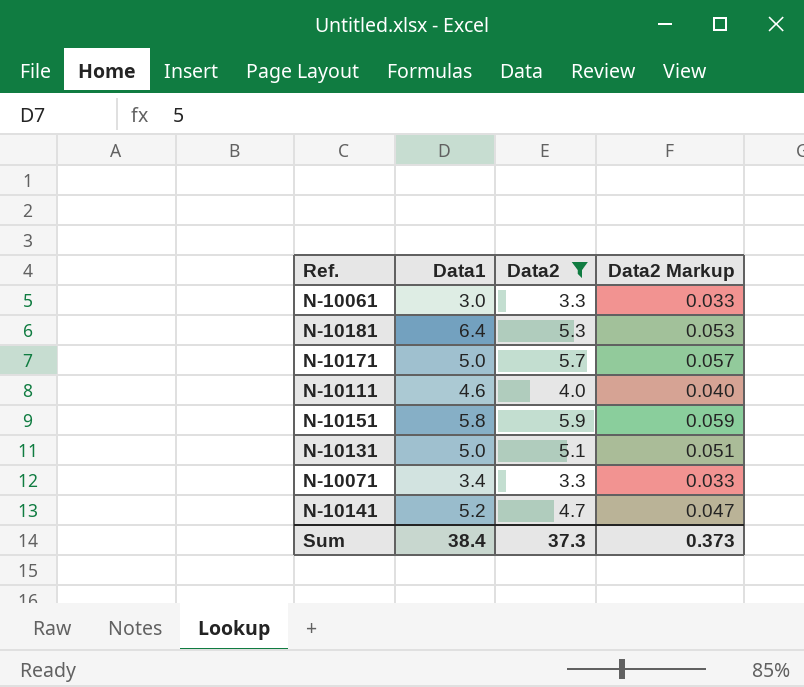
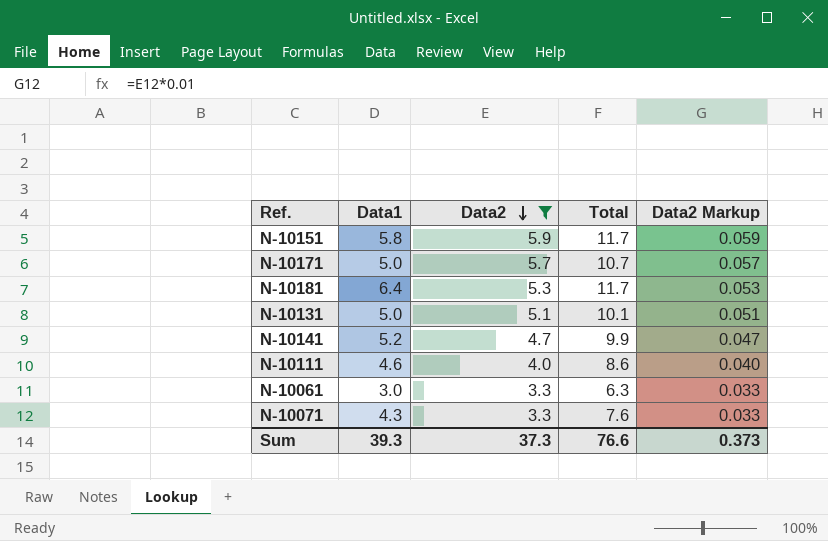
row order: none -> Data2 descending
column Total | formula: none -> [Data1] + [Data2]
N-10071 | Data1: 3.4 -> 4.3
Sum | Data1: 38.4 -> 39.3

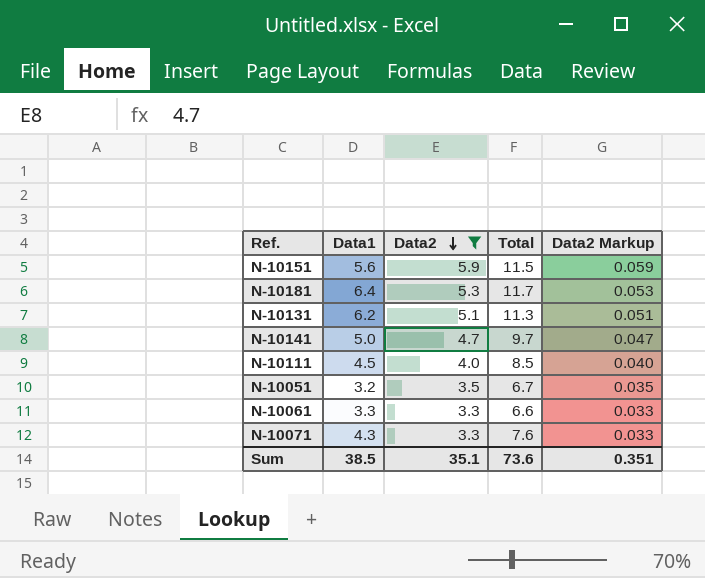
row N-10171: 5.0 | 5.7 | 10.7 | 0.057 -> none
N-10151 | Data1: 5.8 -> 5.6
N-10151 | Total: 11.7 -> 11.5
N-10131 | Data1: 5.0 -> 6.2
N-10131 | Total: 10.1 -> 11.3
N-10141 | Data1: 5.2 -> 5.0
N-10141 | Total: 9.9 -> 9.7
N-10111 | Data1: 4.6 -> 4.5
N-10111 | Total: 8.6 -> 8.5
row N-10051: none -> 3.2 | 3.5 | 6.7 | 0.035
N-10061 | Data1: 3.0 -> 3.3
N-10061 | Total: 6.3 -> 6.6
Sum | Data1: 39.3 -> 38.5
Sum | Data2: 37.3 -> 35.1
Sum | Total: 76.6 -> 73.6
Sum | Data2 Markup: 0.373 -> 0.351

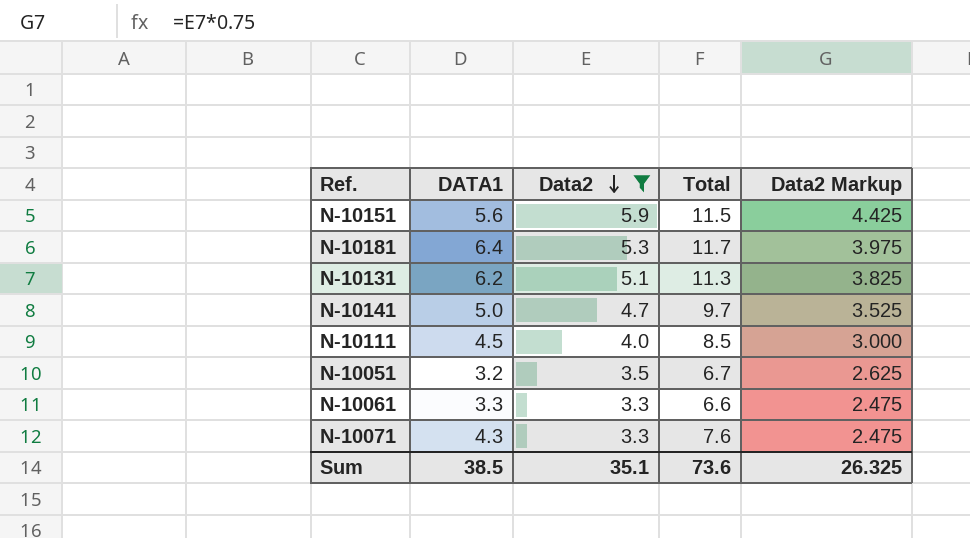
column name: Data1 -> DATA1
column Data2 Markup | formula: [Data2] * 0.01 -> [Data2] * 0.75
Sum | Data2 Markup: 0.351 -> 26.325

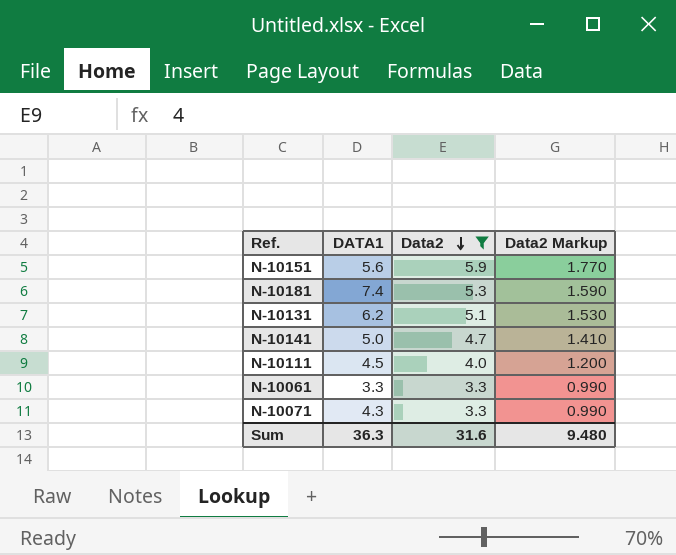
column Total | formula: [DATA1] + [Data2] -> none
column Data2 Markup | formula: [Data2] * 0.75 -> [Data2] * 0.3
row N-10051: 3.2 | 3.5 | 6.7 | 2.625 -> none
N-10181 | DATA1: 6.4 -> 7.4
Sum | DATA1: 38.5 -> 36.3
Sum | Data2: 35.1 -> 31.6
Sum | Data2 Markup: 26.325 -> 9.480

